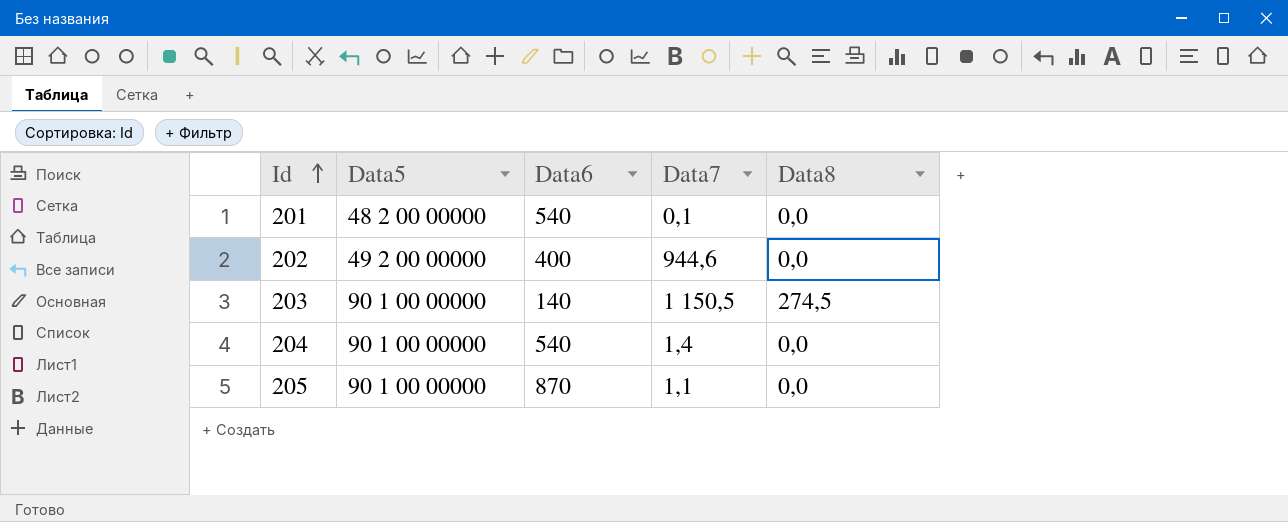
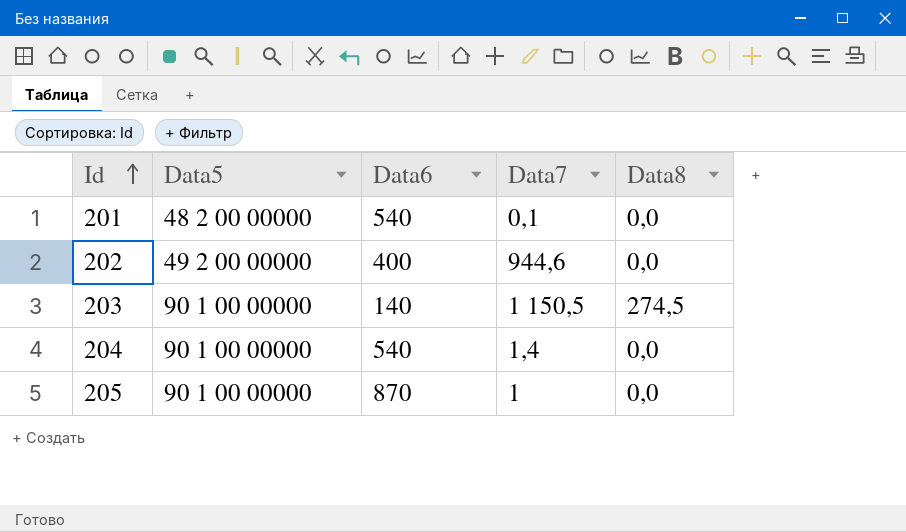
205 | Data7: 1,1 -> 1

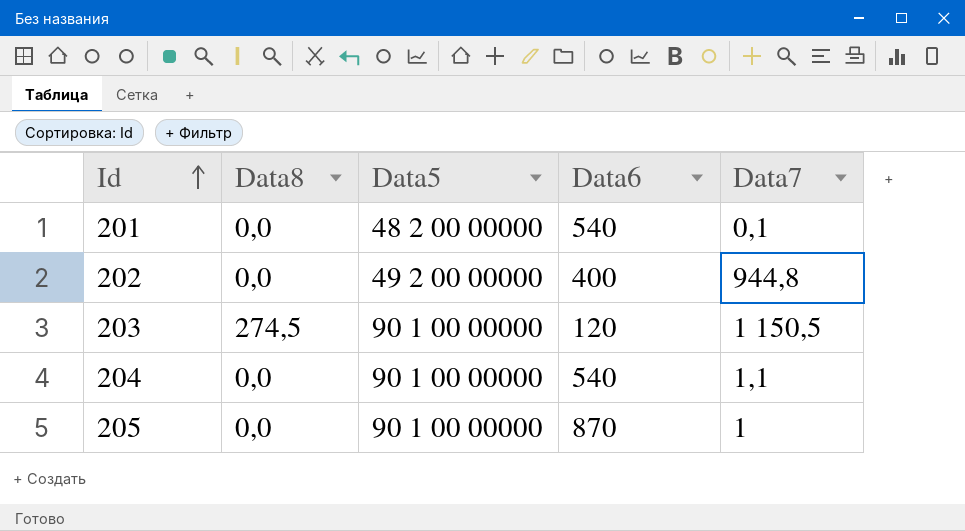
column Data8 | position: 5 -> 2
202 | Data7: 944,6 -> 944,8
203 | Data6: 140 -> 120
204 | Data7: 1,4 -> 1,1

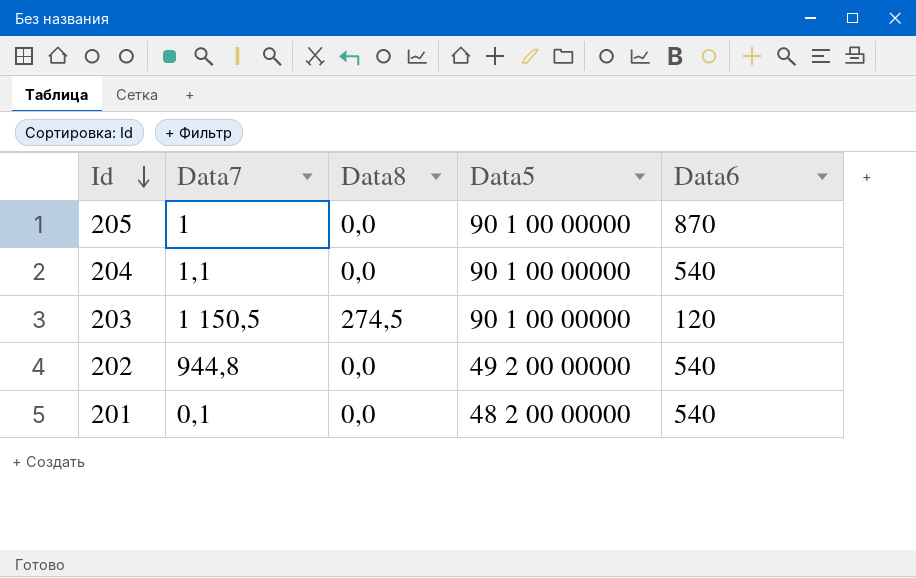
row order: Id ascending -> Id descending
column Data7 | position: 5 -> 2
202 | Data6: 400 -> 540

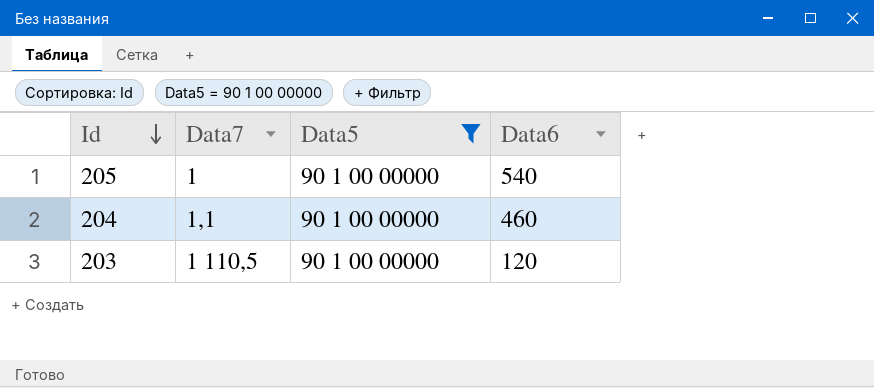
filter: none -> Data5 = 90 1 00 00000
column Data8 | position: 3 -> none
205 | Data6: 870 -> 540
204 | Data6: 540 -> 460
203 | Data7: 1 150,5 -> 1 110,5

